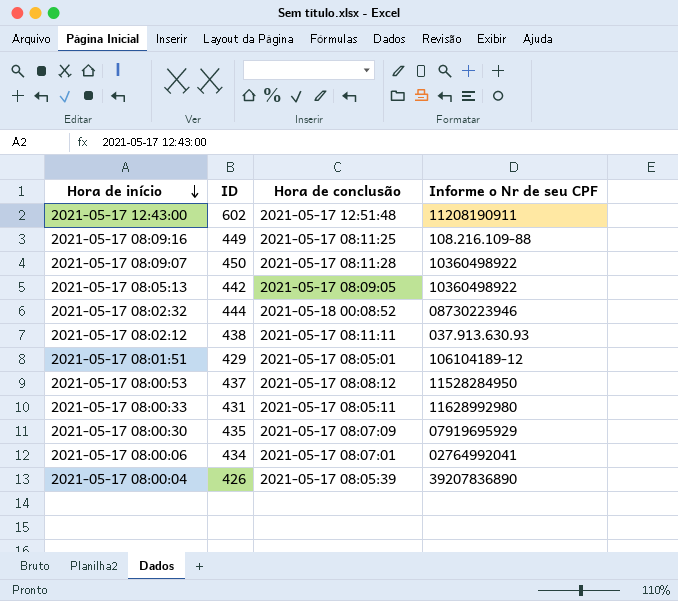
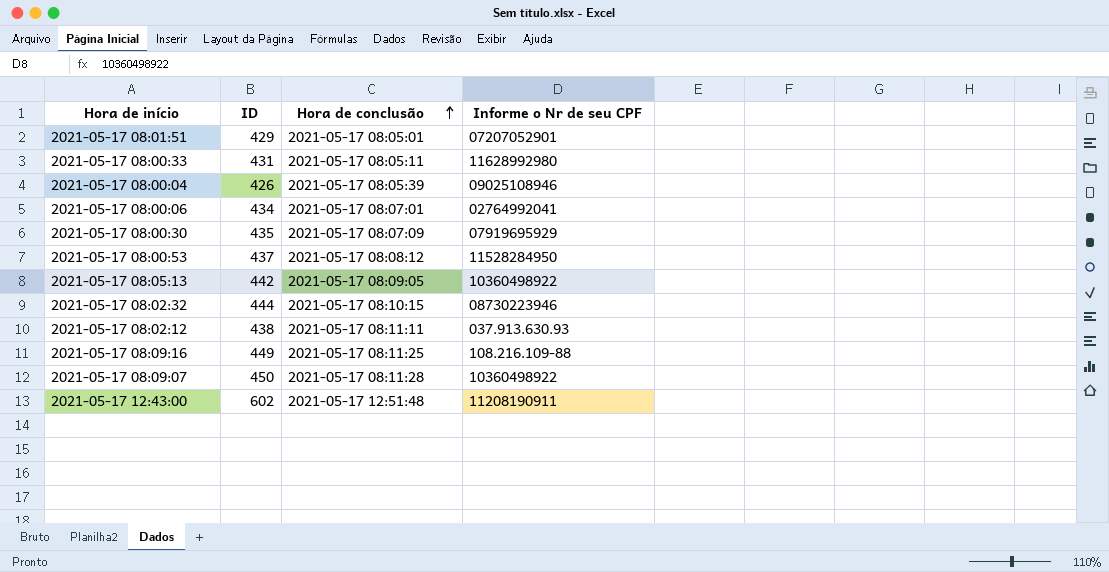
row order: Hora de início descending -> Hora de conclusão ascending
2021-05-17 08:01:51 | Informe o Nr de seu CPF: 106104189-12 -> 07207052901
2021-05-17 08:00:04 | Informe o Nr de seu CPF: 39207836890 -> 09025108946
2021-05-17 08:02:32 | Hora de conclusão: 2021-05-18 00:08:52 -> 2021-05-17 08:10:15

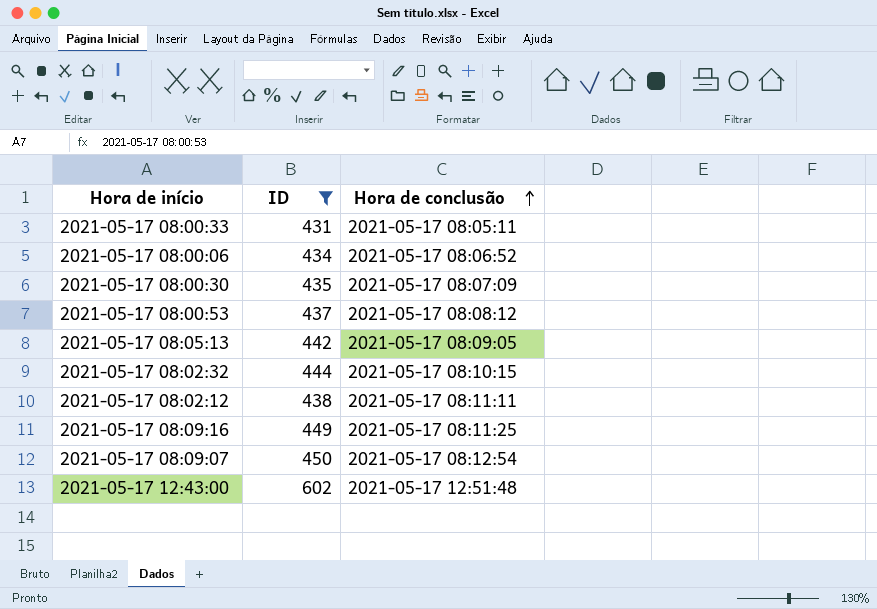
filter: none -> ID >= 431
column Informe o Nr de seu CPF | position: 4 -> none
2021-05-17 08:00:06 | Hora de conclusão: 2021-05-17 08:07:01 -> 2021-05-17 08:06:52
2021-05-17 08:09:07 | Hora de conclusão: 2021-05-17 08:11:28 -> 2021-05-17 08:12:54

